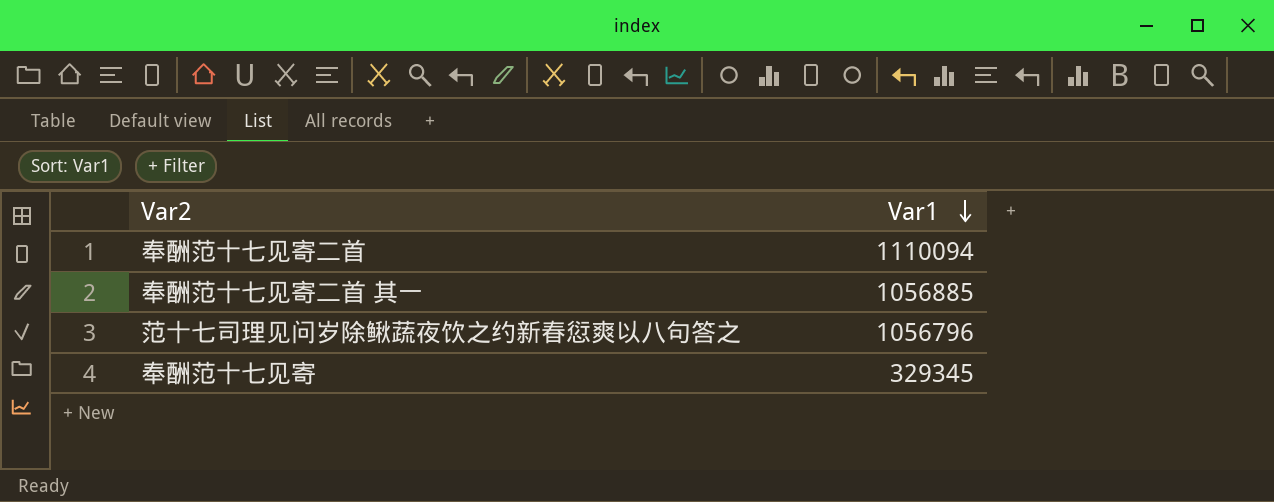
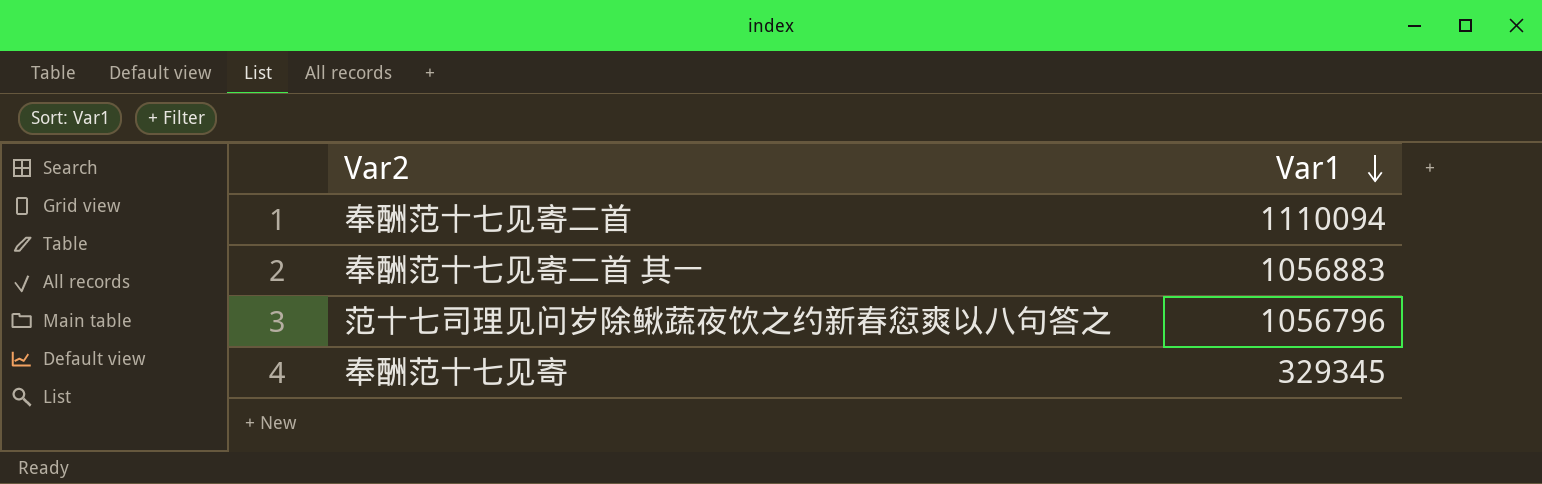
奉酬范十七见寄二首 其一 | Var1: 1056885 -> 1056883

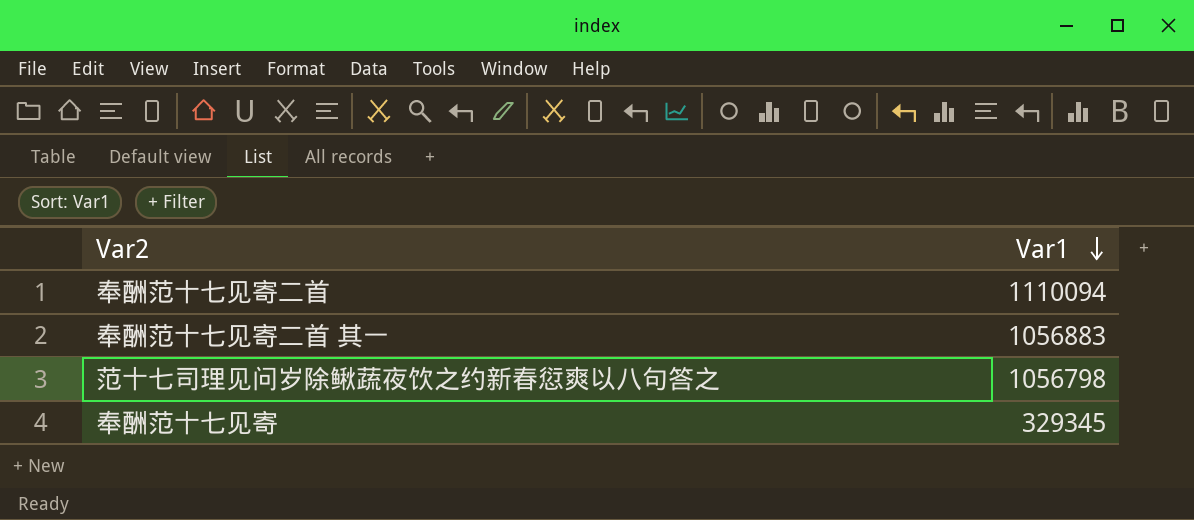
范十七司理见问岁除鳅蔬夜饮之约新春愆爽以八句答之 | Var1: 1056796 -> 1056798

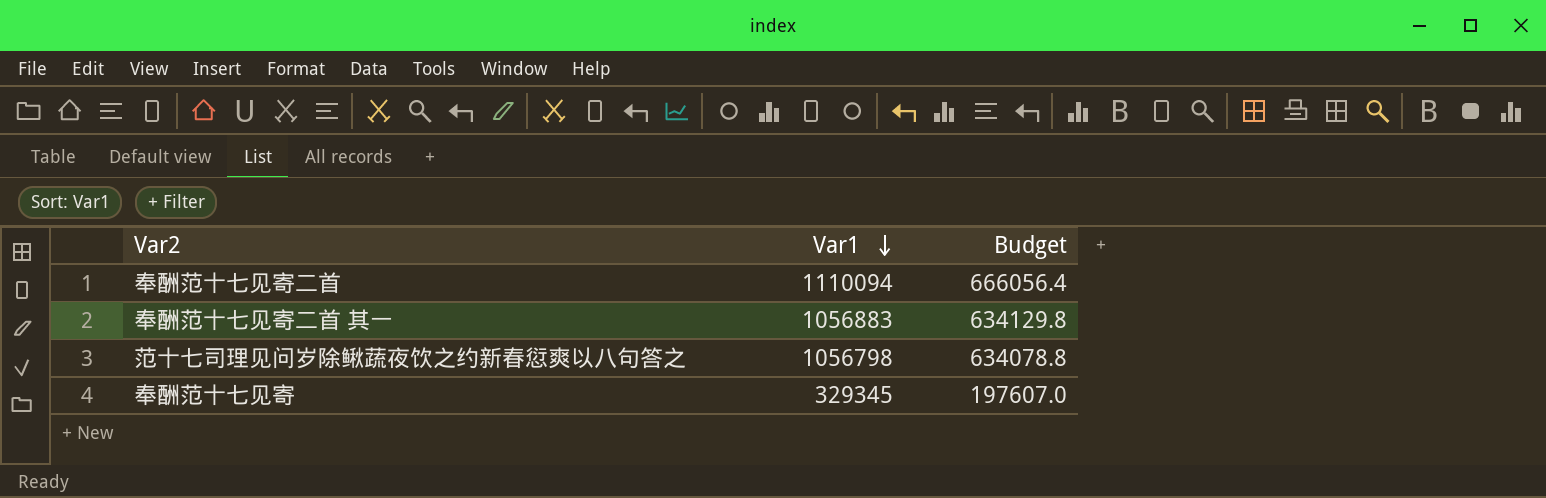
column Budget | formula: none -> [Var1] * 0.6

